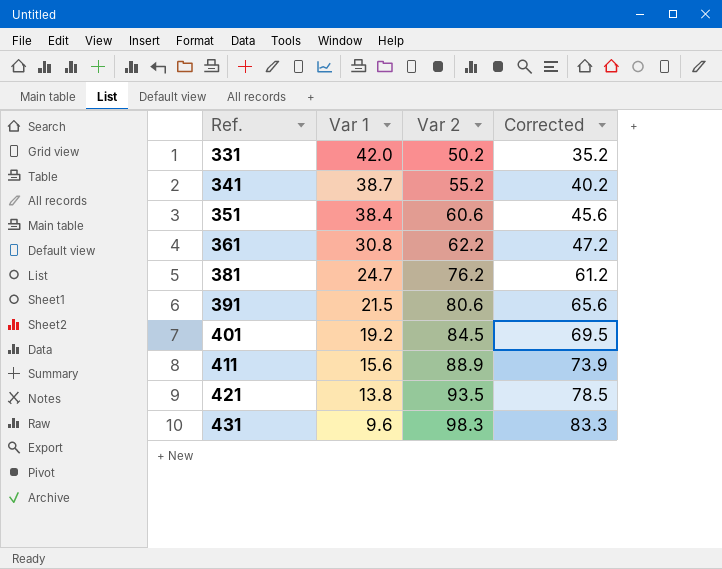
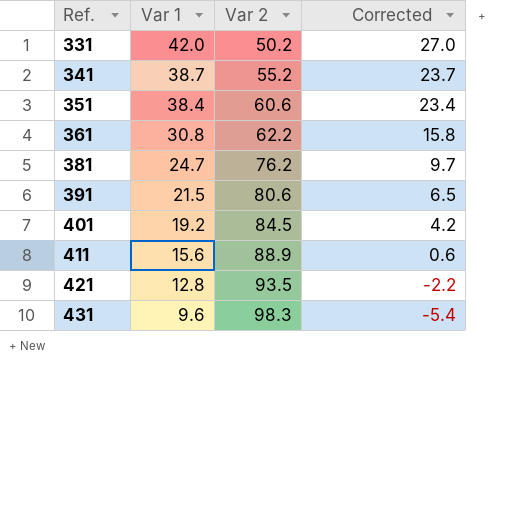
column Corrected | formula: [Var 2] - 15 -> [Var 1] - 15
421 | Var 1: 13.8 -> 12.8

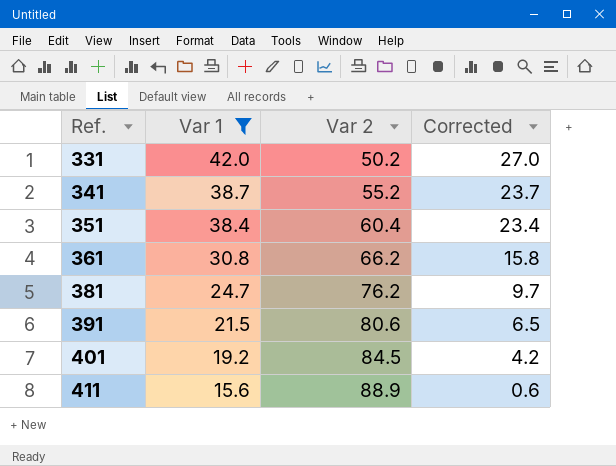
filter: none -> Var 1 >= 15.6
351 | Var 2: 60.6 -> 60.4
361 | Var 2: 62.2 -> 66.2

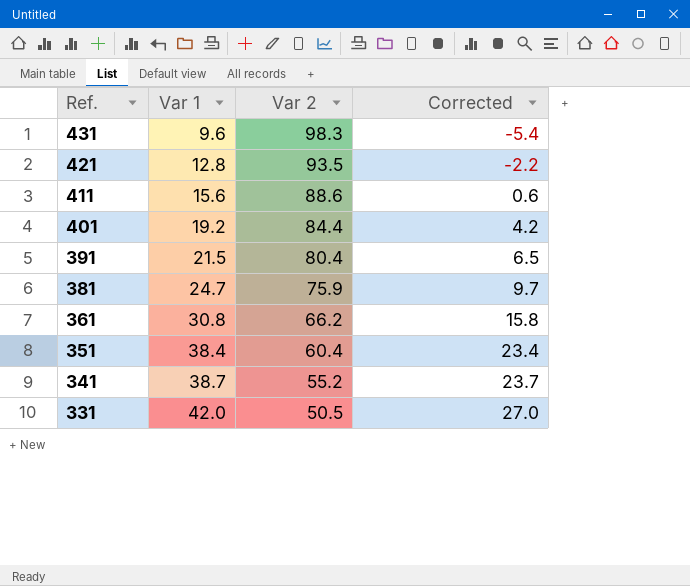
filter: Var 1 >= 15.6 -> none
row order: Ref. ascending -> Ref. descending
411 | Var 2: 88.9 -> 88.6
401 | Var 2: 84.5 -> 84.4
391 | Var 2: 80.6 -> 80.4
381 | Var 2: 76.2 -> 75.9
331 | Var 2: 50.2 -> 50.5

